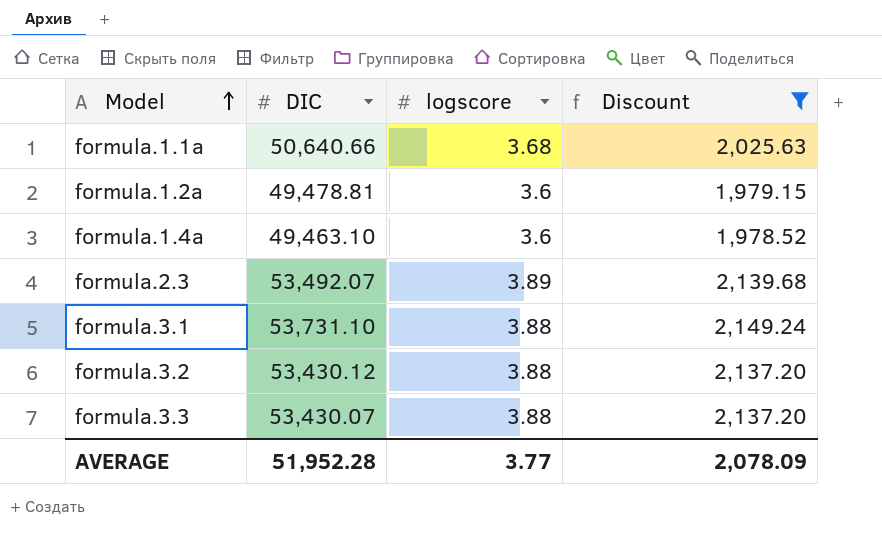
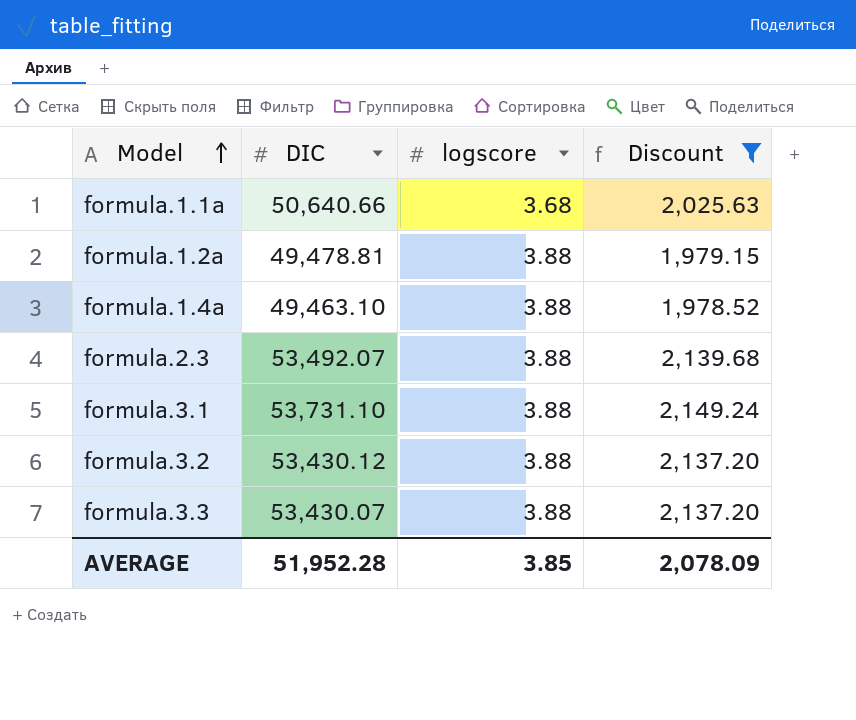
formula.1.2a | logscore: 3.6 -> 3.88
formula.1.4a | logscore: 3.6 -> 3.88
formula.2.3 | logscore: 3.89 -> 3.88
AVERAGE | logscore: 3.77 -> 3.85

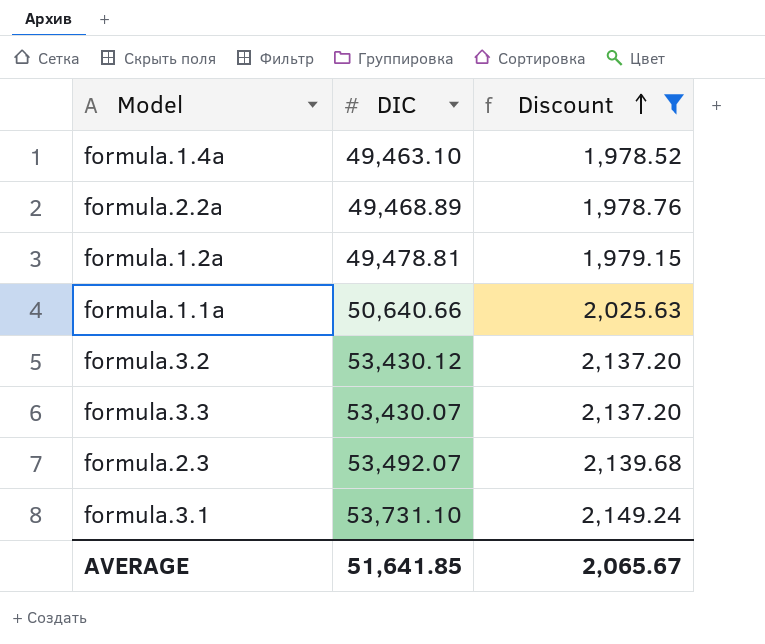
row order: Model ascending -> Discount ascending
column logscore | position: 3 -> none
row formula.2.2a: none -> 49,468.89 | 1,978.76
AVERAGE | DIC: 51,952.28 -> 51,641.85
AVERAGE | Discount: 2,078.09 -> 2,065.67

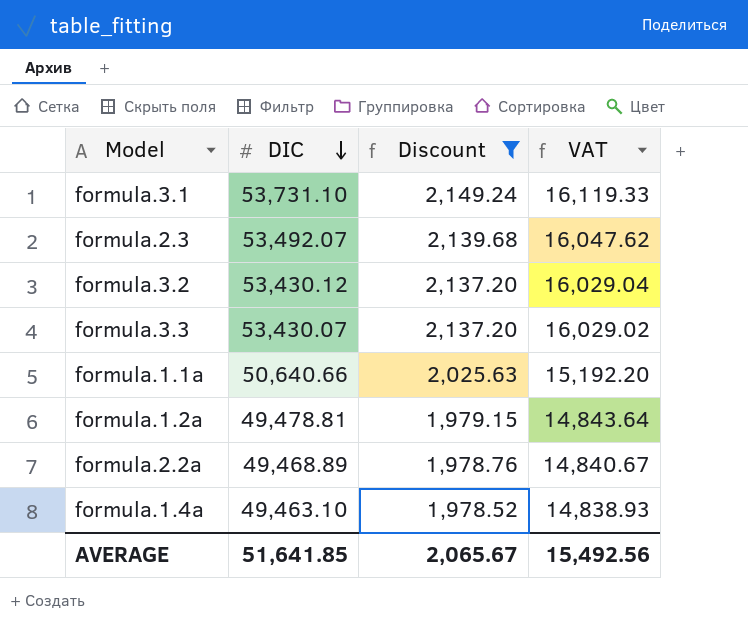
row order: Discount ascending -> DIC descending
column VAT | formula: none -> [DIC] * 0.3

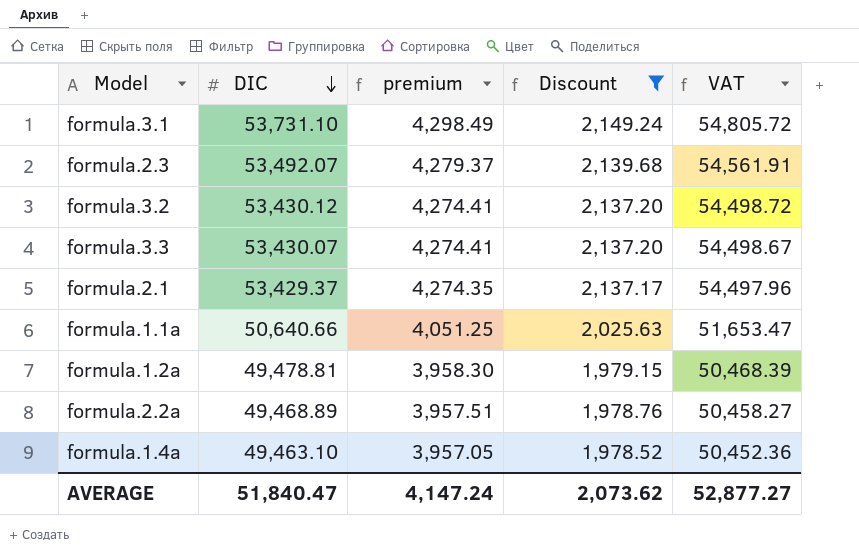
column premium | formula: none -> [DIC] * 0.08
column VAT | formula: [DIC] * 0.3 -> [DIC] * 1.02
row formula.2.1: none -> 53,429.37 | 4,274.35 | 2,137.17 | 54,497.96
AVERAGE | DIC: 51,641.85 -> 51,840.47
AVERAGE | Discount: 2,065.67 -> 2,073.62
AVERAGE | VAT: 15,492.56 -> 52,877.27

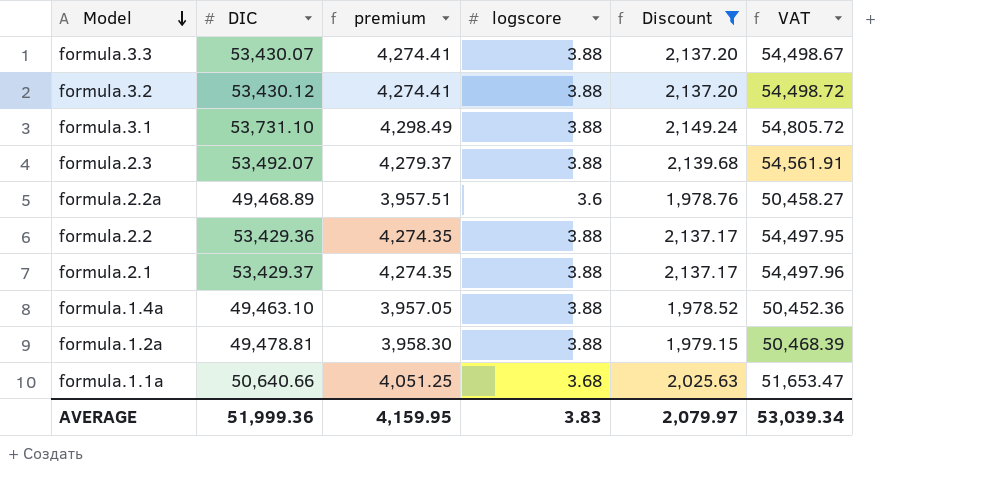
row order: DIC descending -> Model descending
column logscore | position: none -> 4
row formula.2.2: none -> 53,429.36 | 4,274.35 | 3.88 | 2,137.17 | 54,497.95
AVERAGE | DIC: 51,840.47 -> 51,999.36
AVERAGE | premium: 4,147.24 -> 4,159.95
AVERAGE | Discount: 2,073.62 -> 2,079.97
AVERAGE | VAT: 52,877.27 -> 53,039.34

